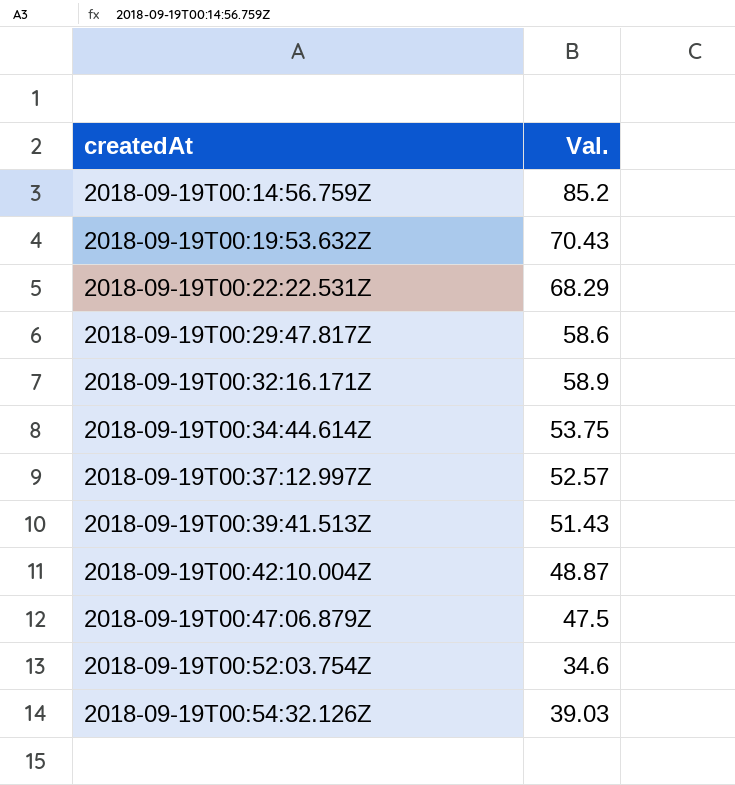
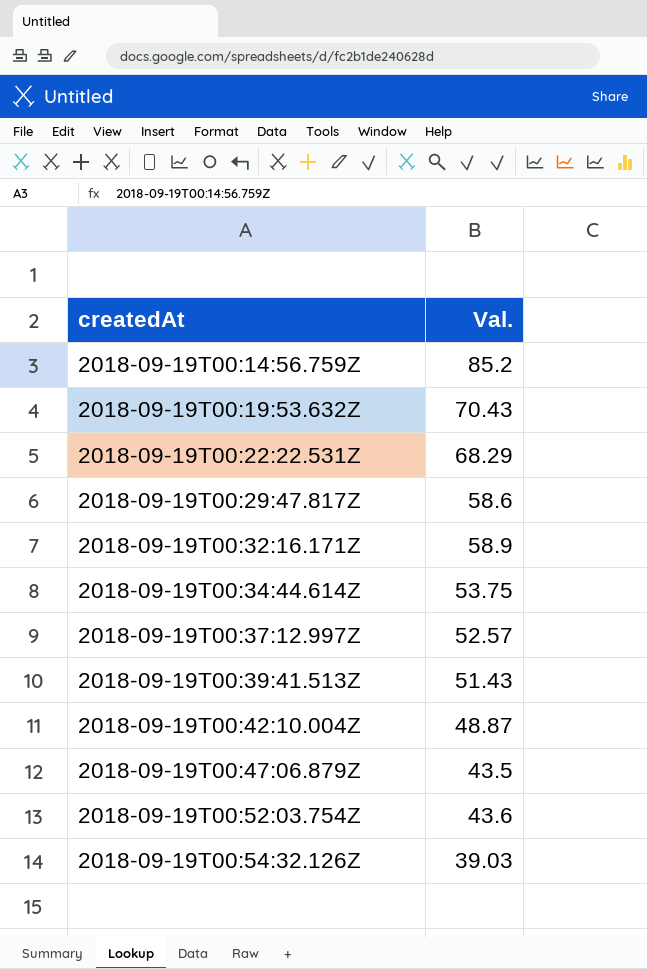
2018-09-19T00:47:06.879Z | Val.: 47.5 -> 43.5
2018-09-19T00:52:03.754Z | Val.: 34.6 -> 43.6

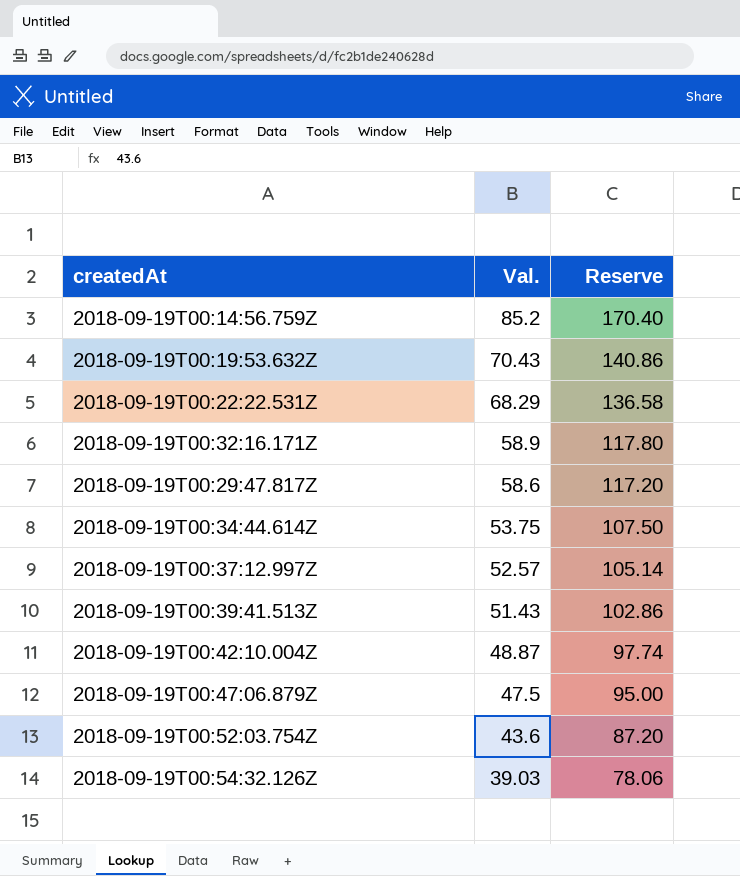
row order: createdAt ascending -> Val. descending
column Reserve | formula: none -> [Val.] * 2
2018-09-19T00:47:06.879Z | Val.: 43.5 -> 47.5

